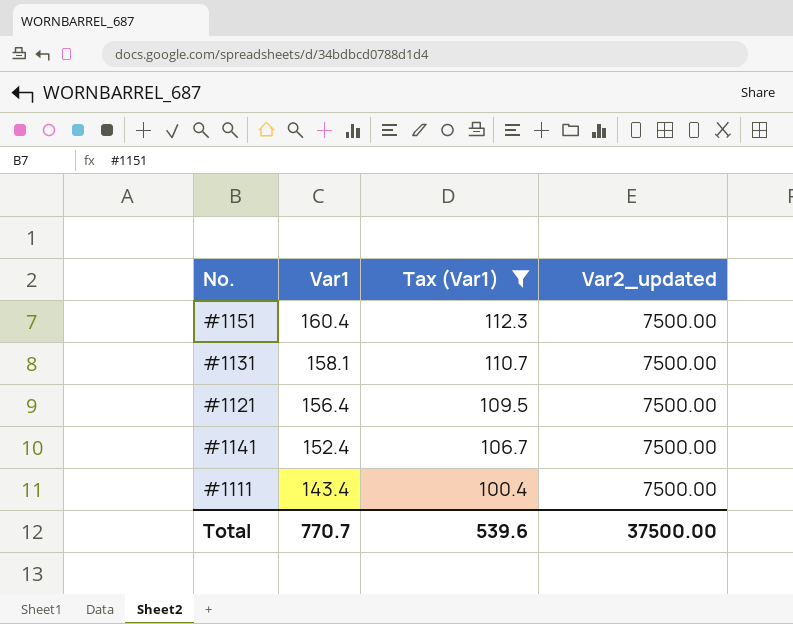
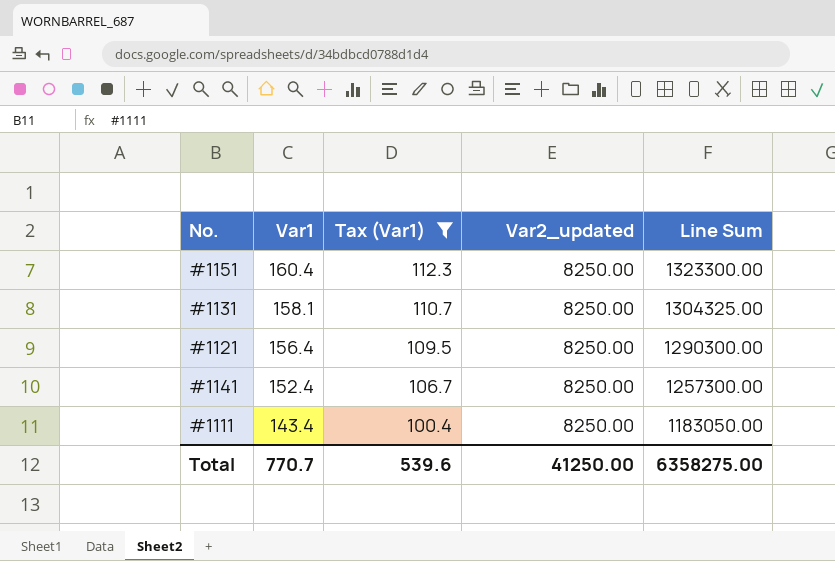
column Line Sum | formula: none -> [Var1] * [Var2_updated]
#1151 | Var2_updated: 7500.00 -> 8250.00
#1131 | Var2_updated: 7500.00 -> 8250.00
#1121 | Var2_updated: 7500.00 -> 8250.00
#1141 | Var2_updated: 7500.00 -> 8250.00
#1111 | Var2_updated: 7500.00 -> 8250.00
Total | Var2_updated: 37500.00 -> 41250.00

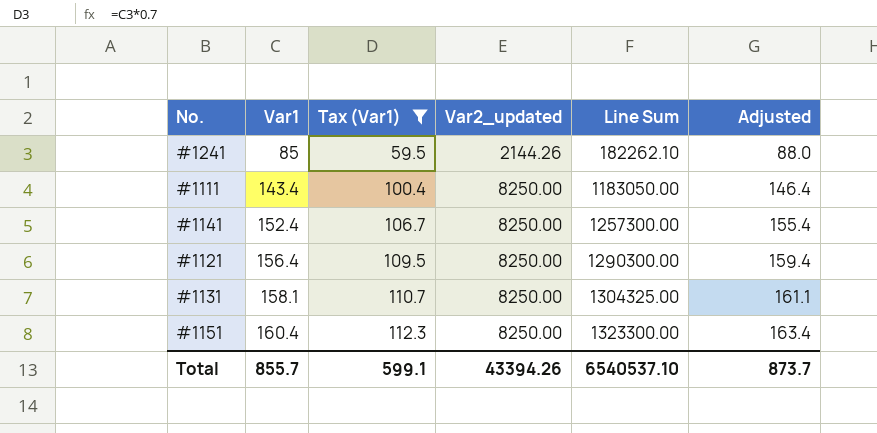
row order: Var1 descending -> Var1 ascending
column Adjusted | formula: none -> [Var1] + 3
row #1241: none -> 85 | 59.5 | 2144.26 | 182262.10 | 88.0
Total | Var1: 770.7 -> 855.7
Total | Tax (Var1): 539.6 -> 599.1
Total | Var2_updated: 41250.00 -> 43394.26
Total | Line Sum: 6358275.00 -> 6540537.10

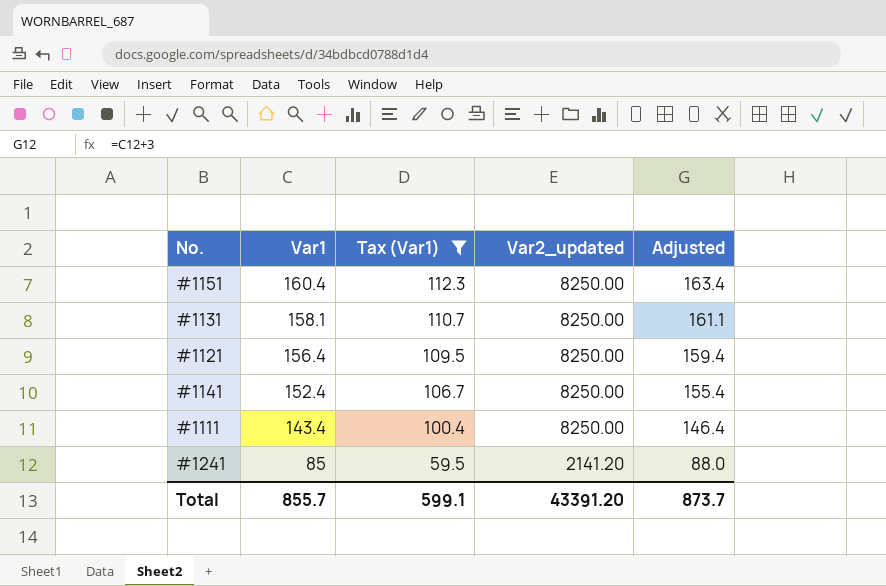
row order: Var1 ascending -> Var1 descending
column Line Sum | formula: [Var1] * [Var2_updated] -> none
#1241 | Var2_updated: 2144.26 -> 2141.20
Total | Var2_updated: 43394.26 -> 43391.20

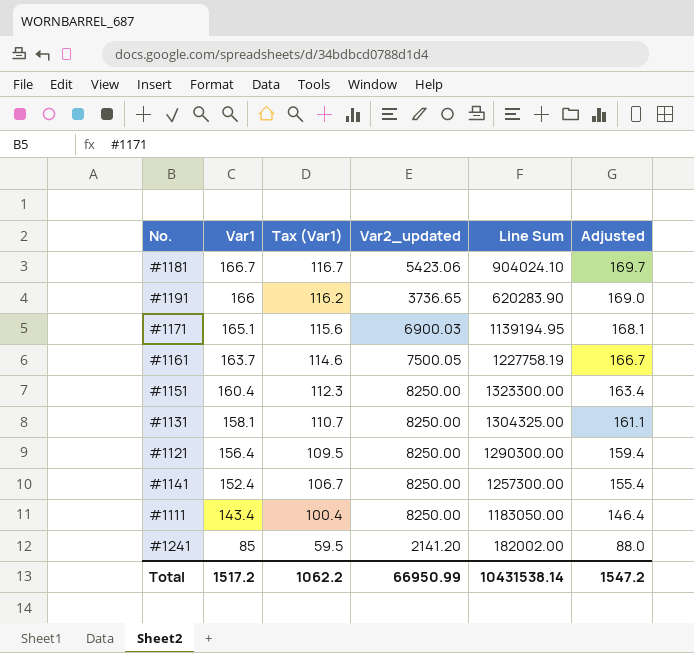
filter: Tax (Var1) <= 112.3 -> none
column Line Sum | formula: none -> [Var1] * [Var2_updated]
Total | Var1: 855.7 -> 1517.2
Total | Tax (Var1): 599.1 -> 1062.2
Total | Var2_updated: 43391.20 -> 66950.99
Total | Adjusted: 873.7 -> 1547.2

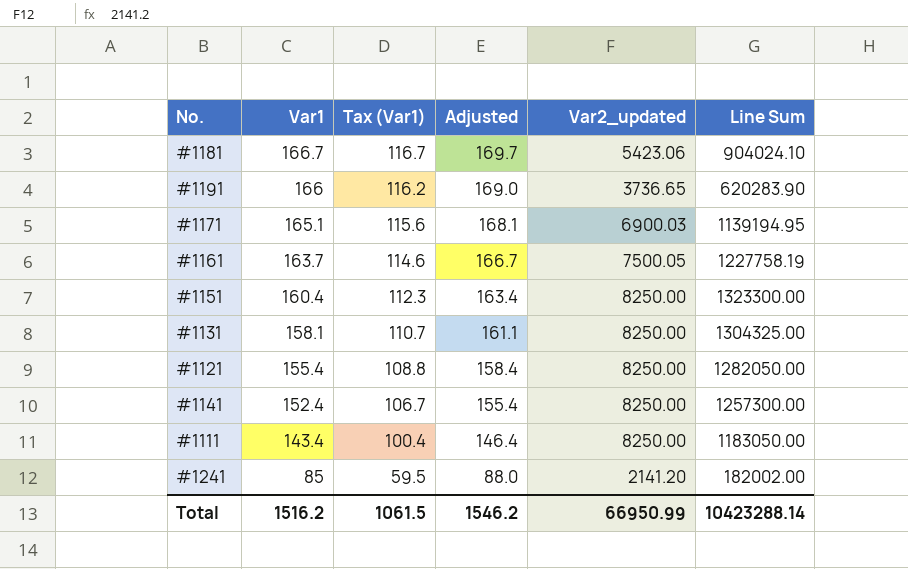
column Adjusted | position: 6 -> 4
#1121 | Var1: 156.4 -> 155.4
#1121 | Tax (Var1): 109.5 -> 108.8
#1121 | Adjusted: 159.4 -> 158.4
#1121 | Line Sum: 1290300.00 -> 1282050.00
Total | Var1: 1517.2 -> 1516.2
Total | Tax (Var1): 1062.2 -> 1061.5
Total | Adjusted: 1547.2 -> 1546.2
Total | Line Sum: 10431538.14 -> 10423288.14

